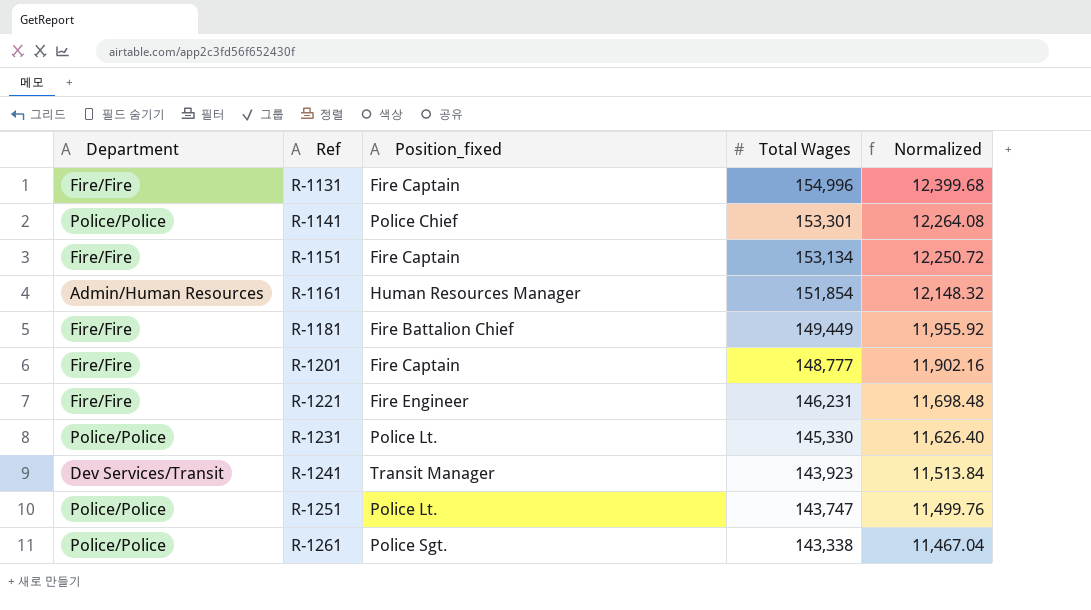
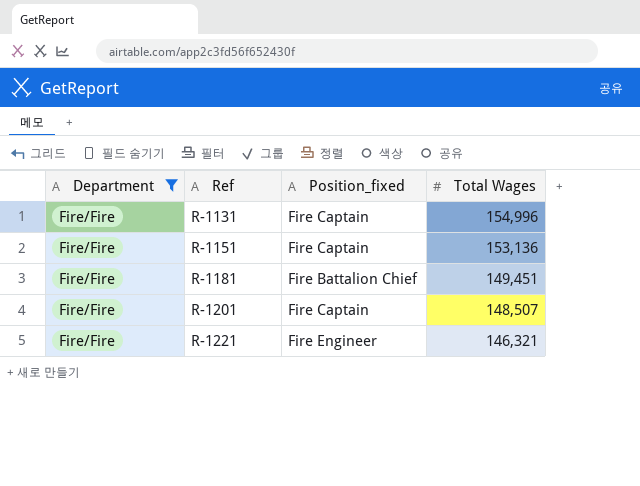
filter: none -> Department = Fire/Fire
column Normalized | formula: [Total Wages] * 0.08 -> none
R-1151 | Total Wages: 153,134 -> 153,136
R-1181 | Total Wages: 149,449 -> 149,451
R-1201 | Total Wages: 148,777 -> 148,507
R-1221 | Total Wages: 146,231 -> 146,321

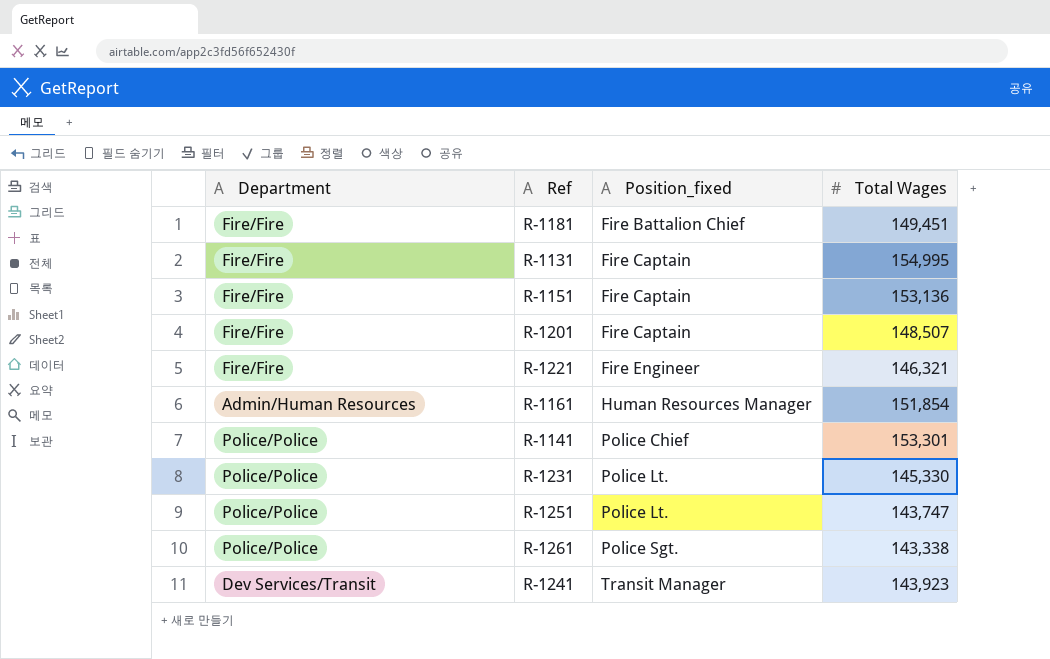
filter: Department = Fire/Fire -> none
row order: Ref ascending -> Position_fixed ascending
R-1131 | Total Wages: 154,996 -> 154,995

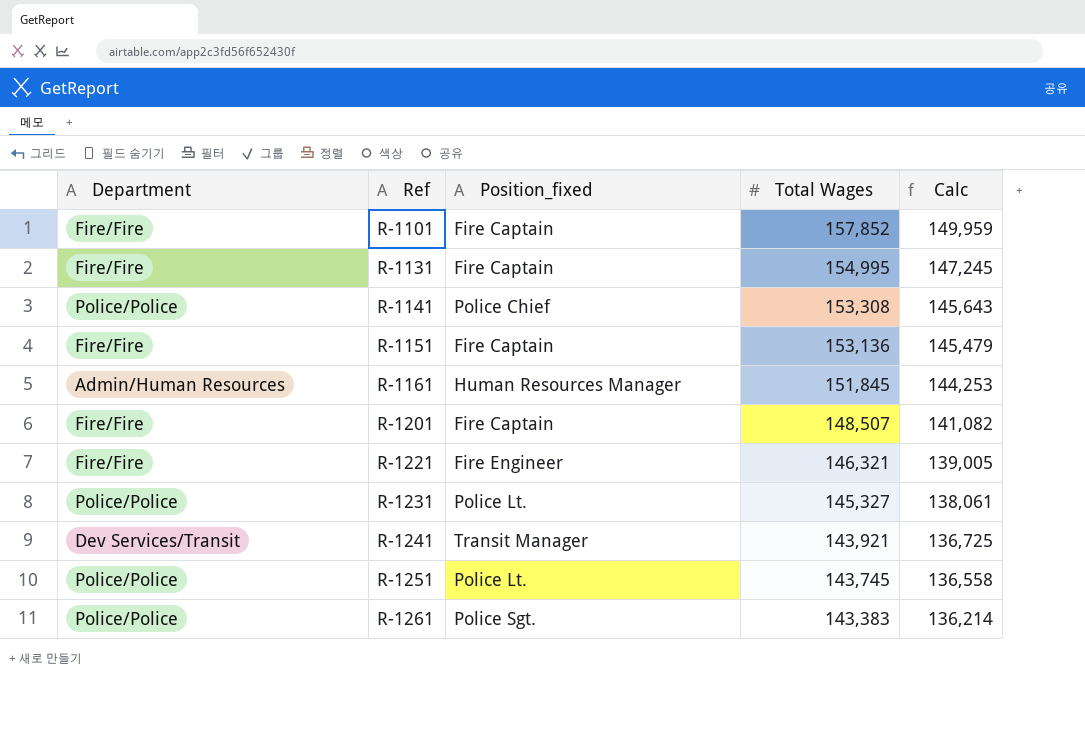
row order: Position_fixed ascending -> Ref ascending
column Calc | formula: none -> [Total Wages] * 0.95
row R-1181: Fire/Fire | Fire Battalion Chief | 149,451 -> none
row R-1101: none -> Fire/Fire | Fire Captain | 157,852 | 149,959
R-1141 | Total Wages: 153,301 -> 153,308
R-1161 | Total Wages: 151,854 -> 151,845
R-1231 | Total Wages: 145,330 -> 145,327
R-1241 | Total Wages: 143,923 -> 143,921
R-1251 | Total Wages: 143,747 -> 143,745
R-1261 | Total Wages: 143,338 -> 143,383

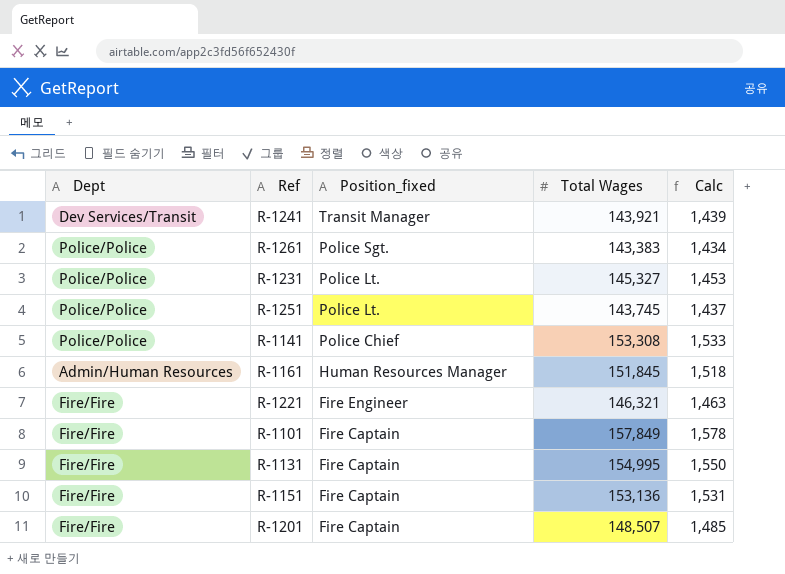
row order: Ref ascending -> Position_fixed descending
column name: Department -> Dept
column Calc | formula: [Total Wages] * 0.95 -> [Total Wages] * 0.01
R-1101 | Total Wages: 157,852 -> 157,849

